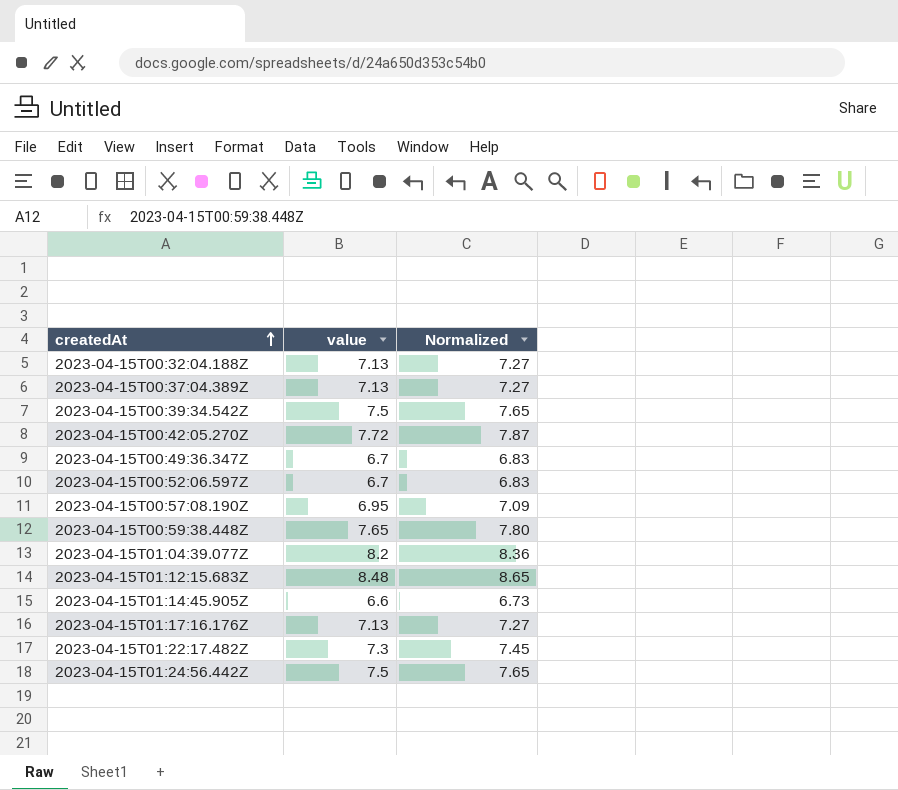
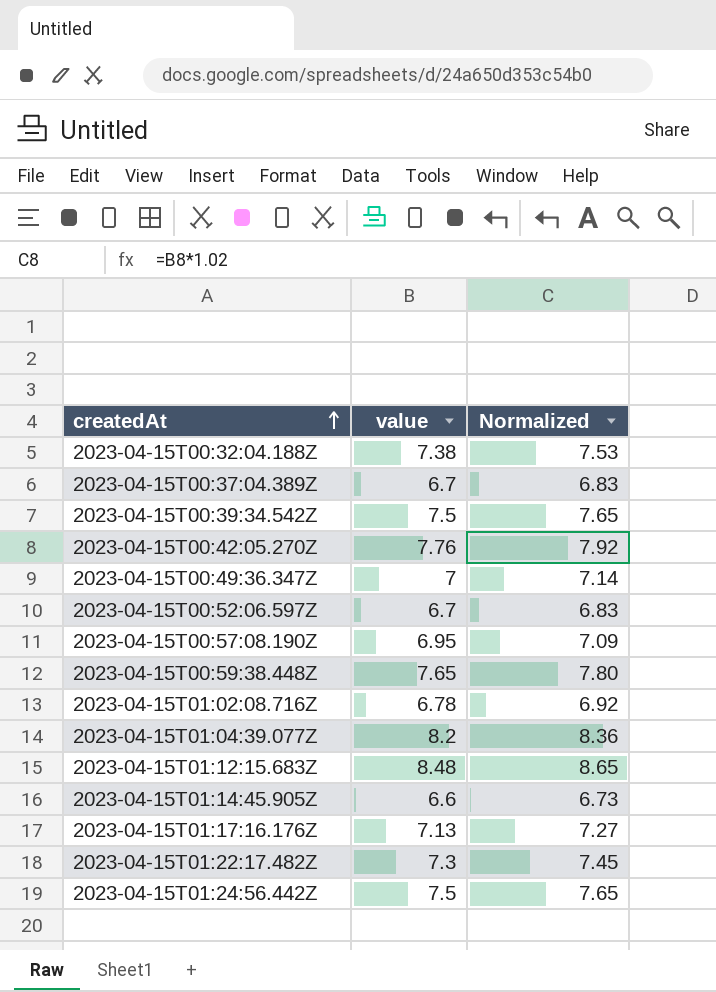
2023-04-15T00:32:04.188Z | value: 7.13 -> 7.38
2023-04-15T00:32:04.188Z | Normalized: 7.27 -> 7.53
2023-04-15T00:37:04.389Z | value: 7.13 -> 6.7
2023-04-15T00:37:04.389Z | Normalized: 7.27 -> 6.83
2023-04-15T00:42:05.270Z | value: 7.72 -> 7.76
2023-04-15T00:42:05.270Z | Normalized: 7.87 -> 7.92
2023-04-15T00:49:36.347Z | value: 6.7 -> 7
2023-04-15T00:49:36.347Z | Normalized: 6.83 -> 7.14
row 2023-04-15T01:02:08.716Z: none -> 6.78 | 6.92

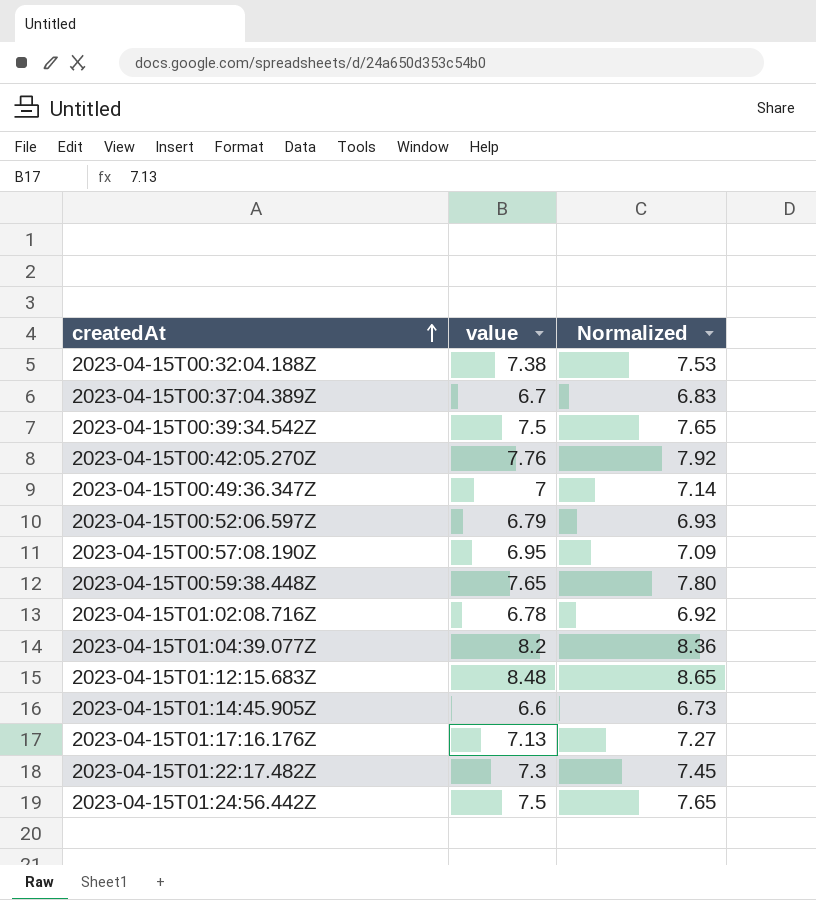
2023-04-15T00:52:06.597Z | value: 6.7 -> 6.79
2023-04-15T00:52:06.597Z | Normalized: 6.83 -> 6.93

